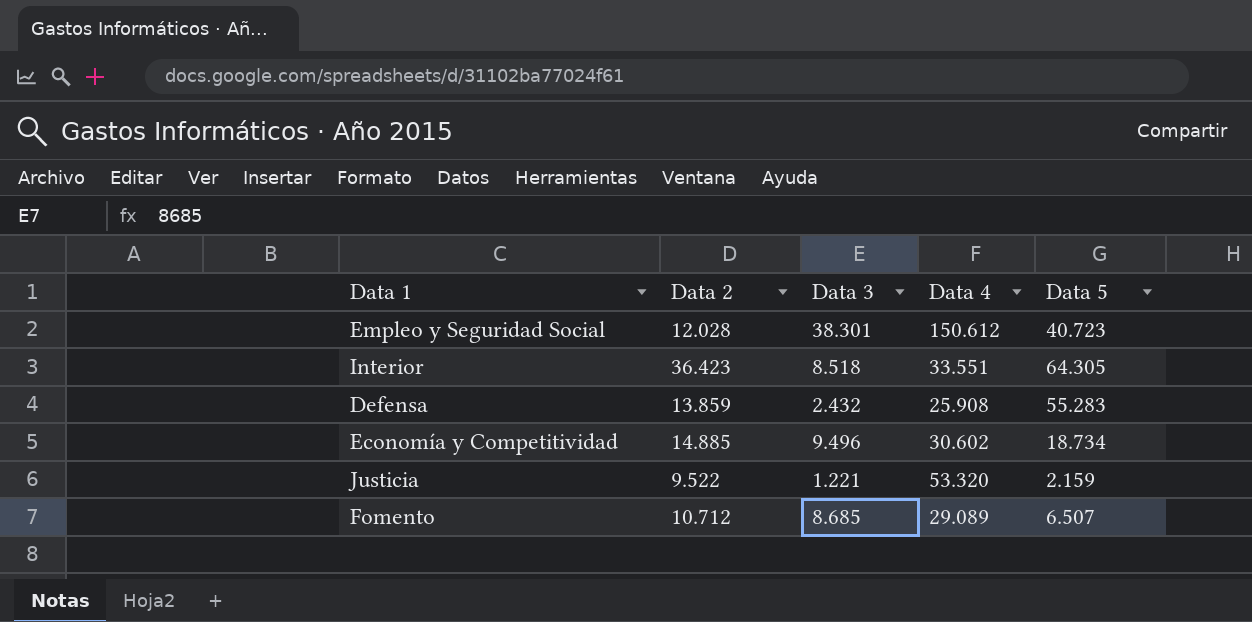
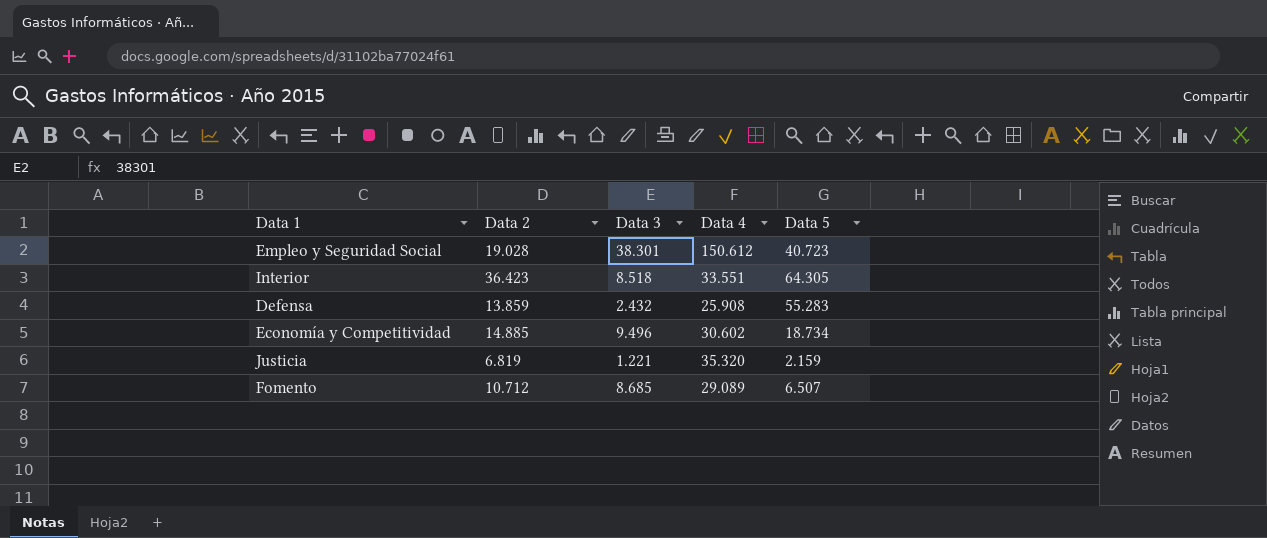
Empleo y Seguridad Social | Data 2: 12.028 -> 19.028
Justicia | Data 2: 9.522 -> 6.819
Justicia | Data 4: 53.320 -> 35.320

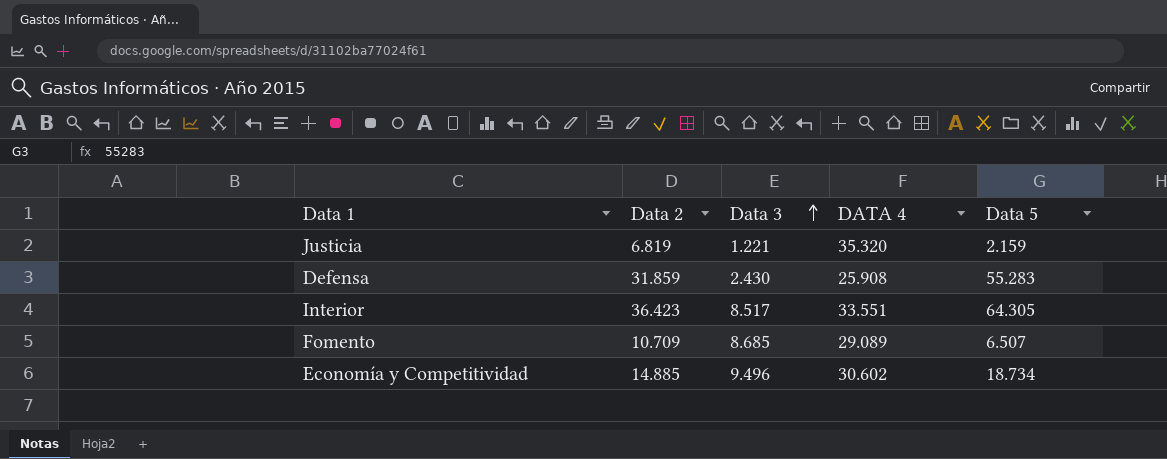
row order: none -> Data 3 ascending
column name: Data 4 -> DATA 4
row Empleo y Seguridad Social: 19.028 | 38.301 | 150.612 | 40.723 -> none
Defensa | Data 2: 13.859 -> 31.859
Defensa | Data 3: 2.432 -> 2.430
Interior | Data 3: 8.518 -> 8.517
Fomento | Data 2: 10.712 -> 10.709

